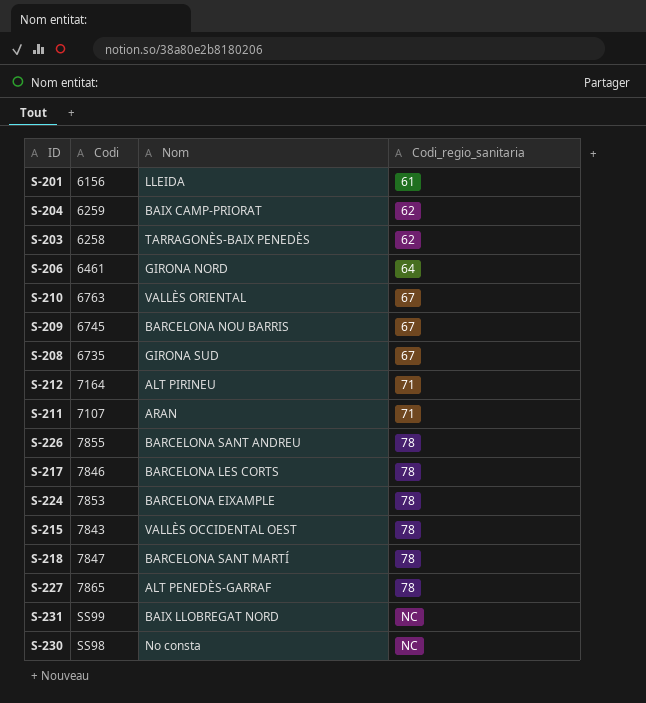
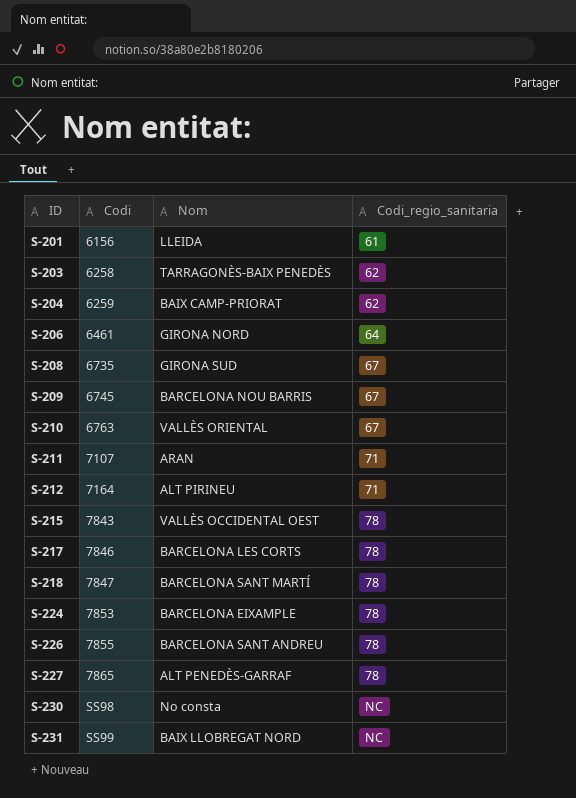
row order: Codi_regio_sanitaria ascending -> ID ascending

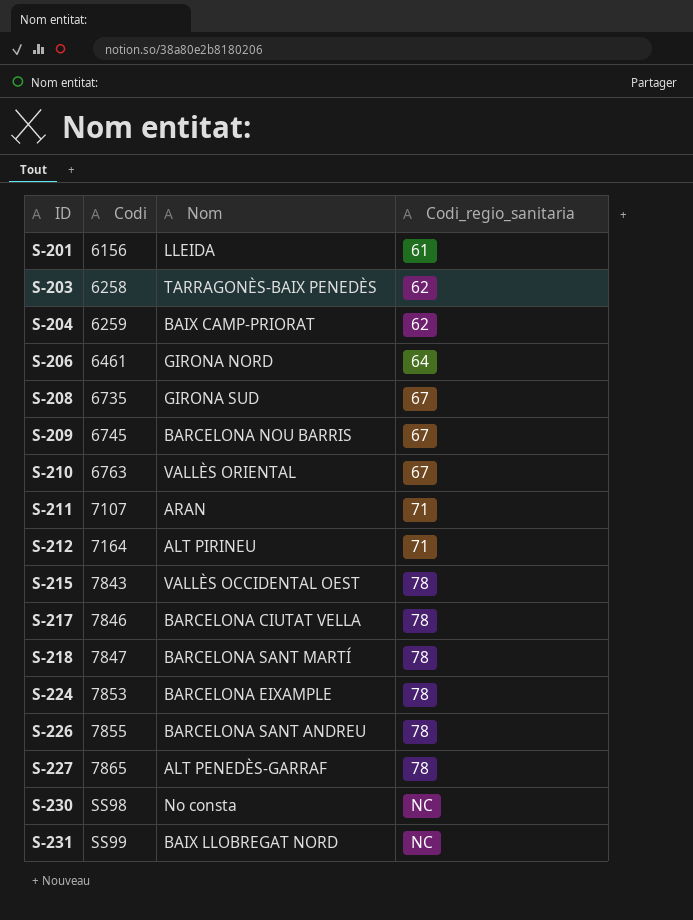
S-217 | Nom: BARCELONA LES CORTS -> BARCELONA CIUTAT VELLA

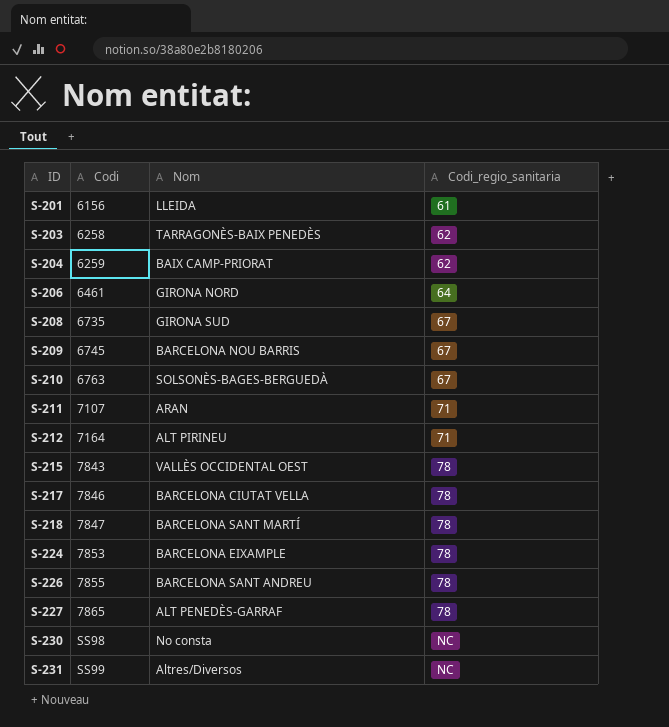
S-210 | Nom: VALLÈS ORIENTAL -> SOLSONÈS-BAGES-BERGUEDÀ
S-231 | Nom: BAIX LLOBREGAT NORD -> Altres/Diversos

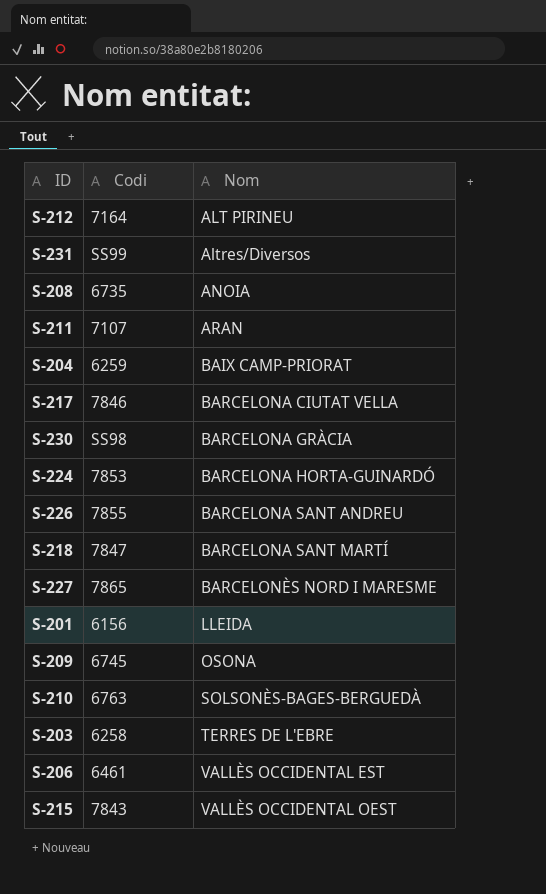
row order: ID ascending -> Nom ascending
column Codi_regio_sanitaria | position: 4 -> none
S-208 | Nom: GIRONA SUD -> ANOIA
S-230 | Nom: No consta -> BARCELONA GRÀCIA
S-224 | Nom: BARCELONA EIXAMPLE -> BARCELONA HORTA-GUINARDÓ
S-227 | Nom: ALT PENEDÈS-GARRAF -> BARCELONÈS NORD I MARESME
S-209 | Nom: BARCELONA NOU BARRIS -> OSONA
S-203 | Nom: TARRAGONÈS-BAIX PENEDÈS -> TERRES DE L'EBRE
S-206 | Nom: GIRONA NORD -> VALLÈS OCCIDENTAL EST

